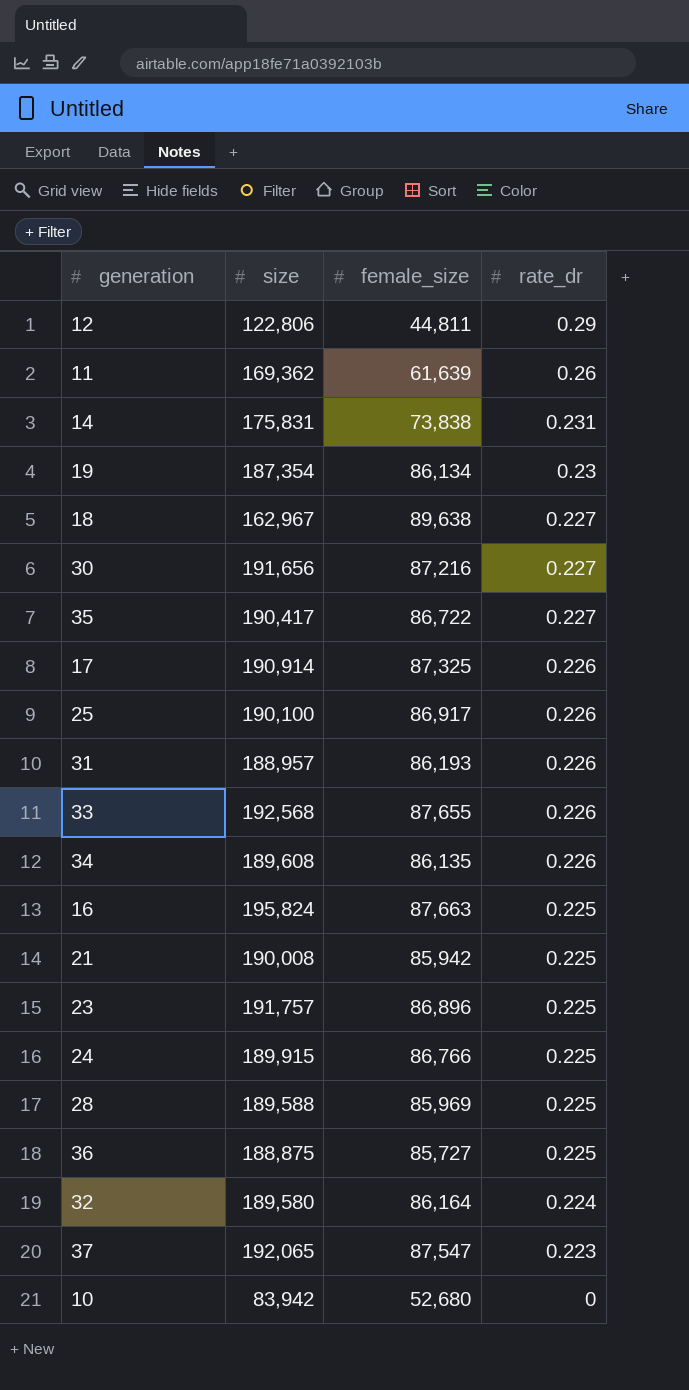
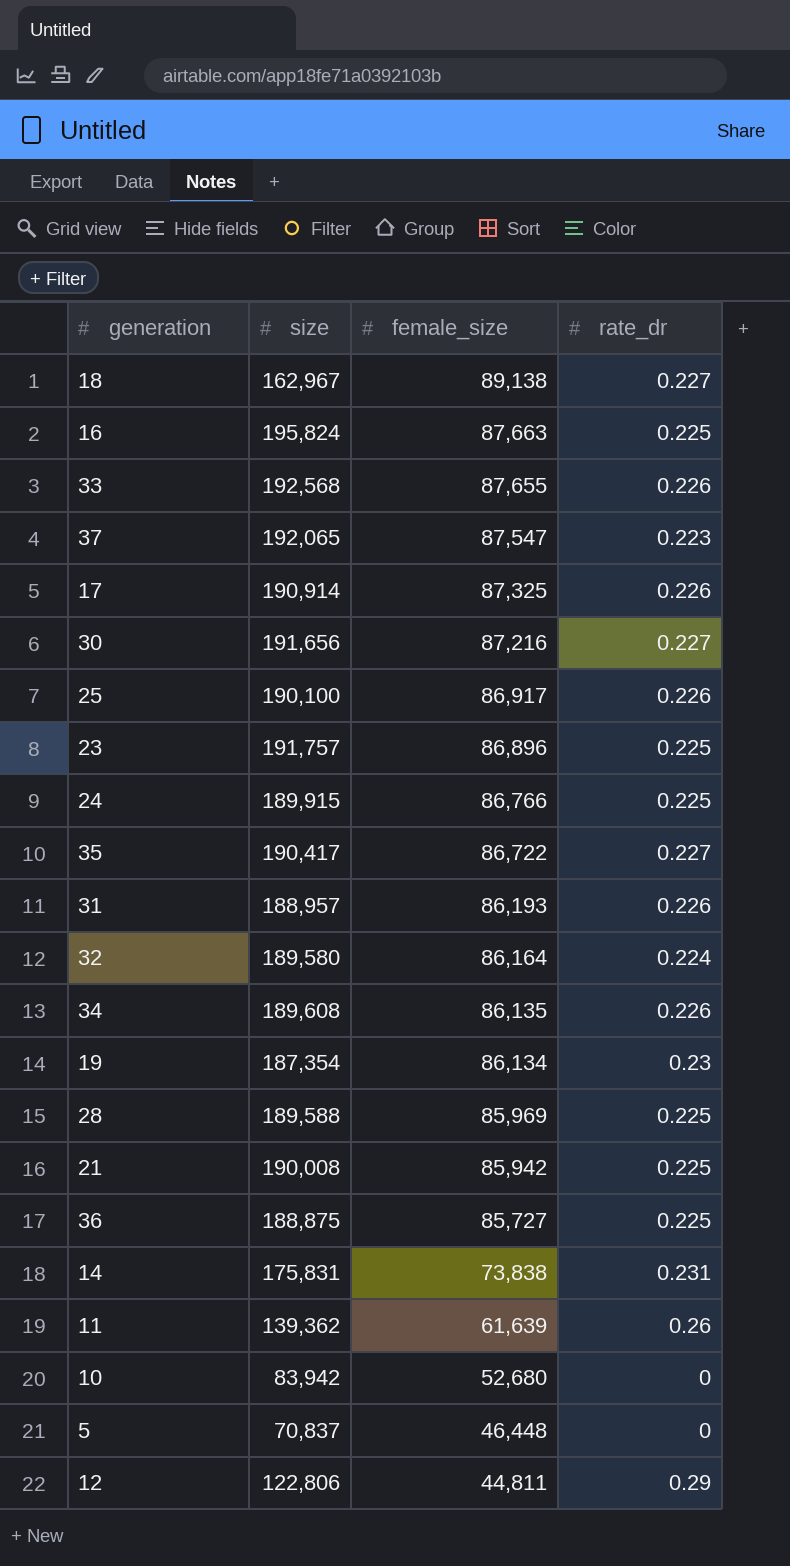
row order: rate_dr descending -> female_size descending
18 | female_size: 89,638 -> 89,138
11 | size: 169,362 -> 139,362
row 5: none -> 70,837 | 46,448 | 0

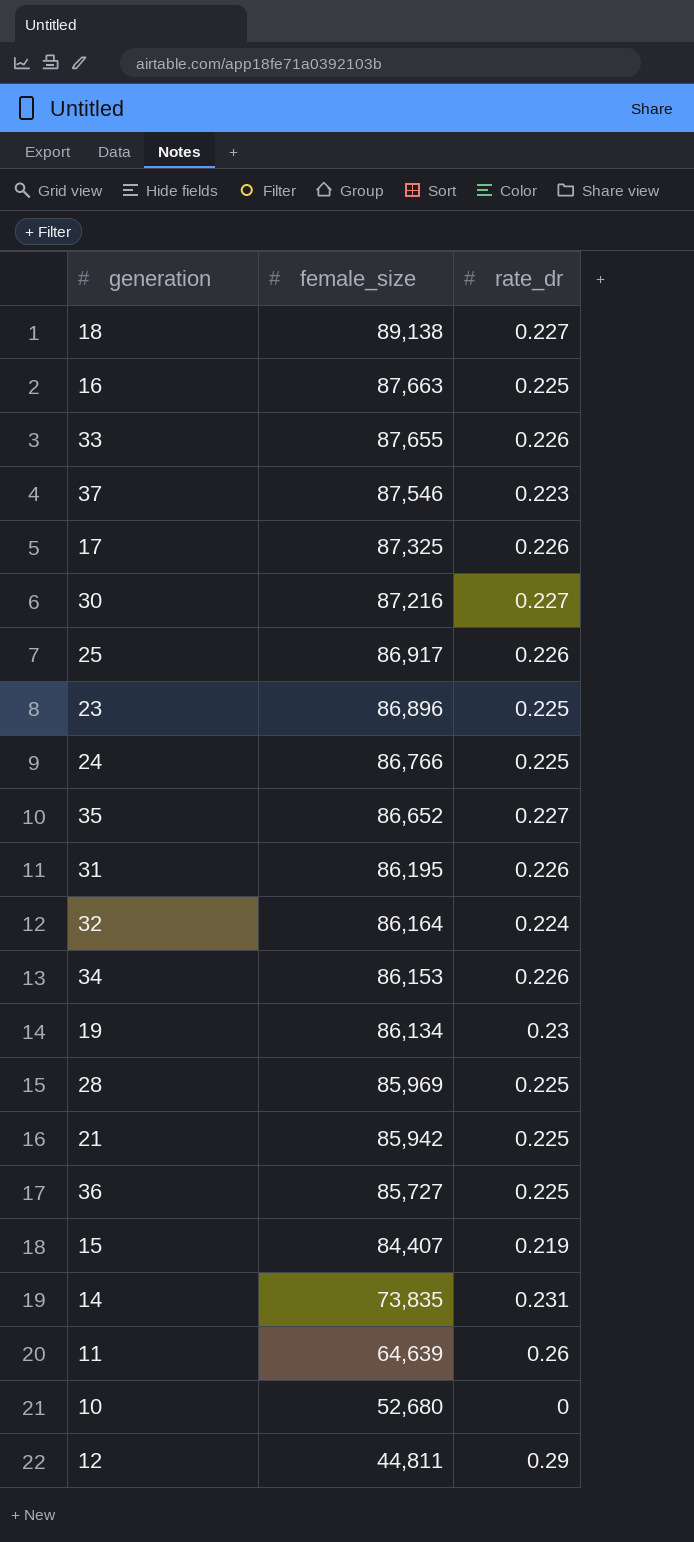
column size | position: 2 -> none
row 5: 70,837 | 46,448 | 0 -> none
37 | female_size: 87,547 -> 87,546
35 | female_size: 86,722 -> 86,652
31 | female_size: 86,193 -> 86,195
34 | female_size: 86,135 -> 86,153
row 15: none -> 84,407 | 0.219
14 | female_size: 73,838 -> 73,835
11 | female_size: 61,639 -> 64,639

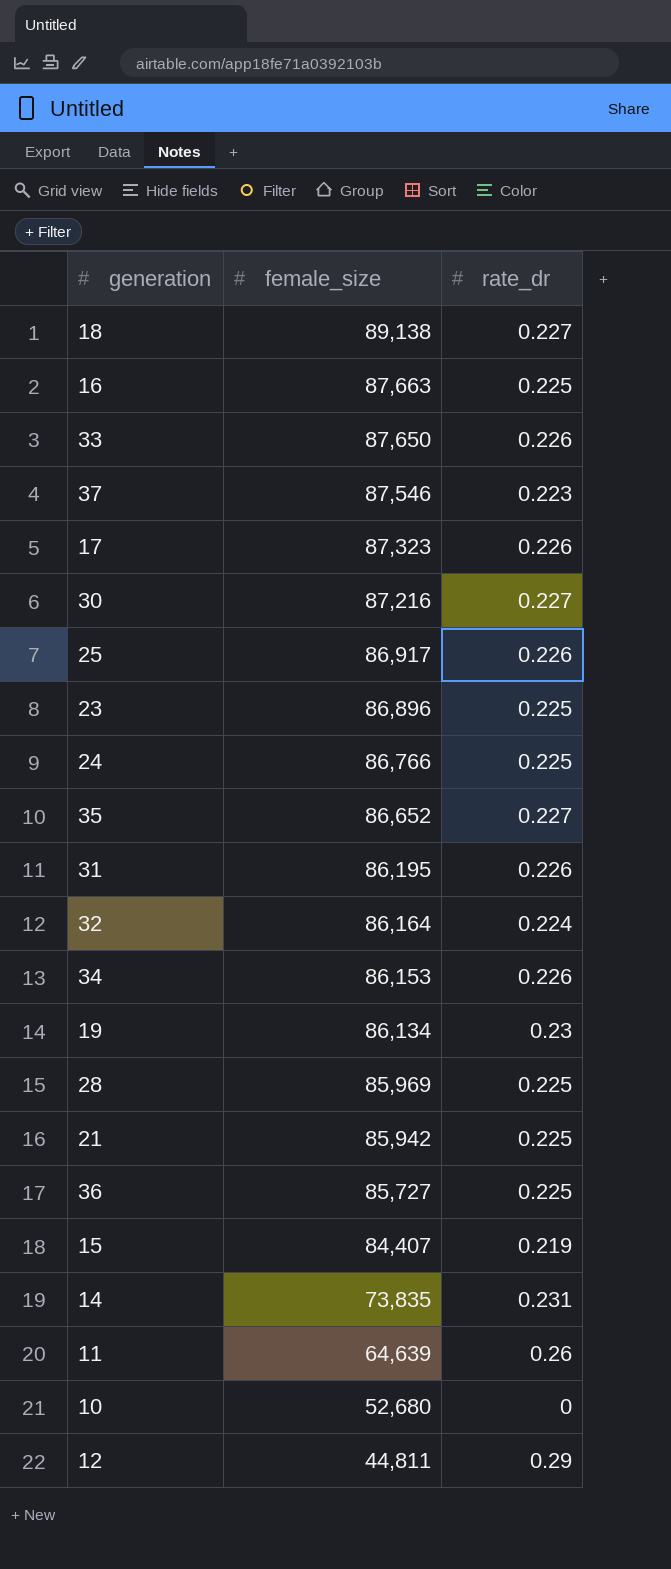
33 | female_size: 87,655 -> 87,650
17 | female_size: 87,325 -> 87,323

